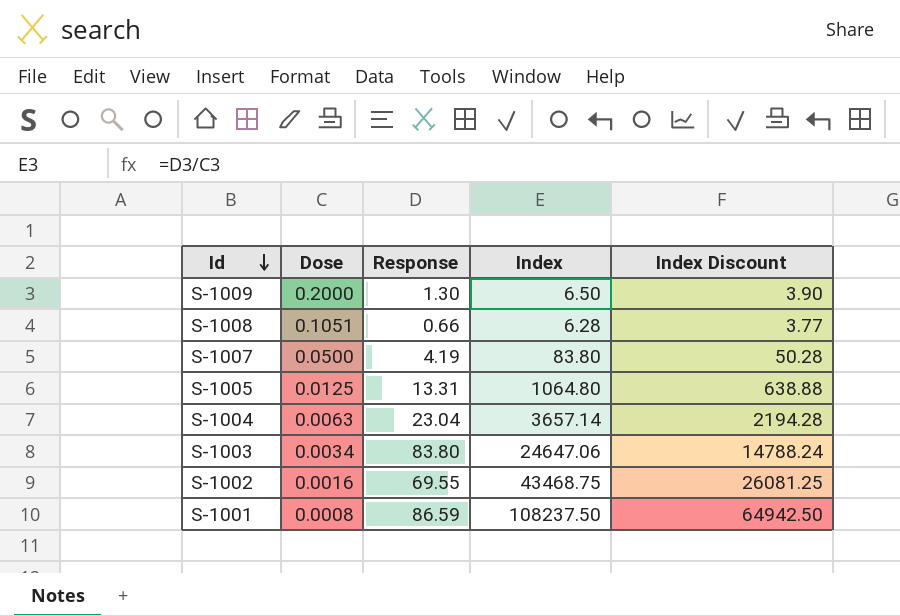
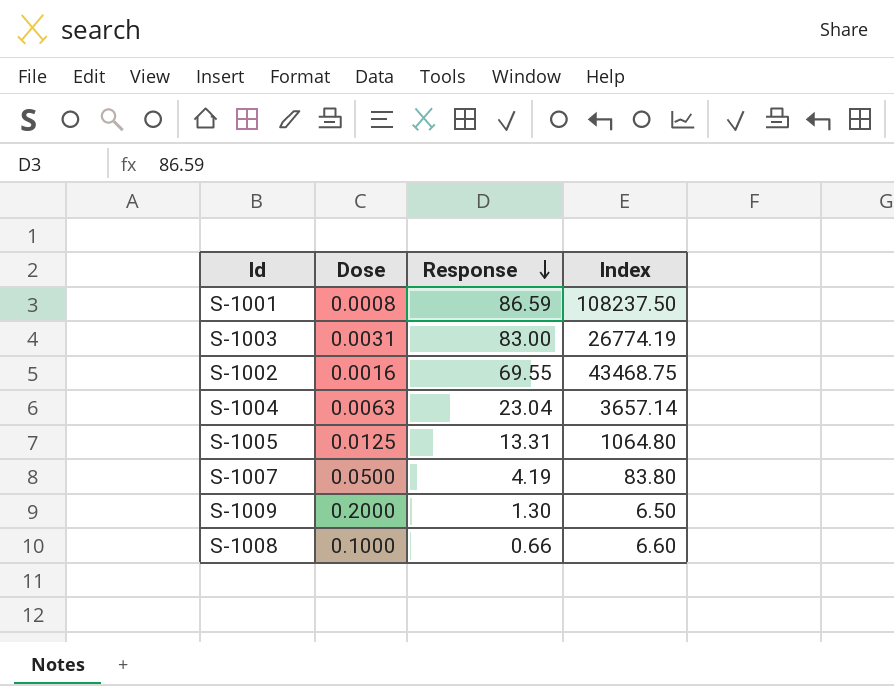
row order: Id descending -> Response descending
column Index Discount | formula: [Index] * 0.6 -> none
S-1003 | Dose: 0.0034 -> 0.0031
S-1003 | Response: 83.80 -> 83.00
S-1003 | Index: 24647.06 -> 26774.19
S-1008 | Dose: 0.1051 -> 0.1000
S-1008 | Index: 6.28 -> 6.60

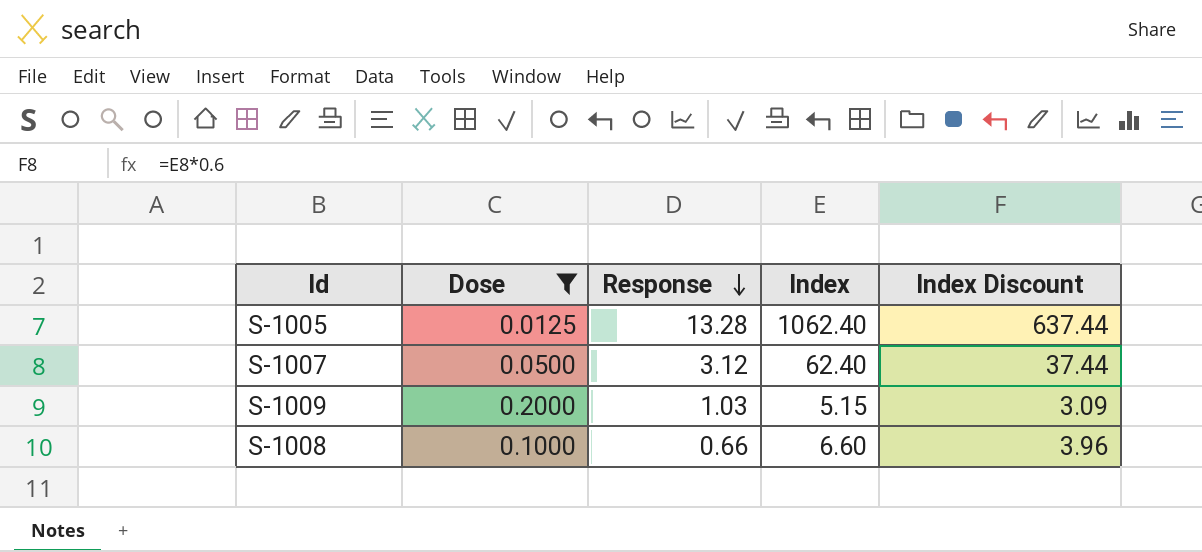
filter: none -> Dose >= 0.0125
column Index Discount | formula: none -> [Index] * 0.6
S-1005 | Response: 13.31 -> 13.28
S-1005 | Index: 1064.80 -> 1062.40
S-1007 | Response: 4.19 -> 3.12
S-1007 | Index: 83.80 -> 62.40
S-1009 | Response: 1.30 -> 1.03
S-1009 | Index: 6.50 -> 5.15

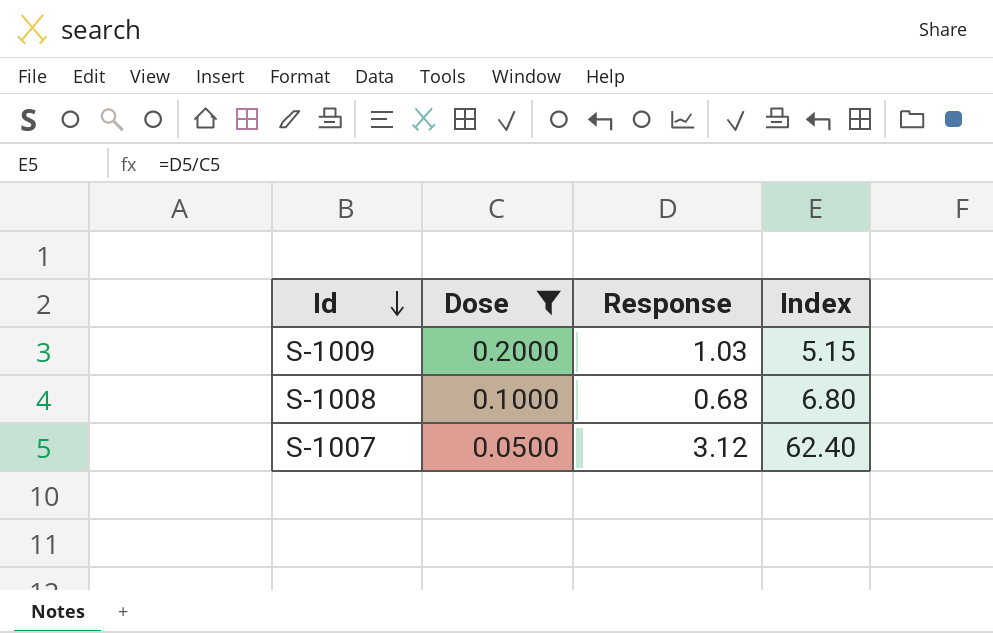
row order: Response descending -> Id descending
column Index Discount | formula: [Index] * 0.6 -> none
row S-1005: 0.0125 | 13.28 | 1062.40 | 637.44 -> none
S-1008 | Response: 0.66 -> 0.68
S-1008 | Index: 6.60 -> 6.80

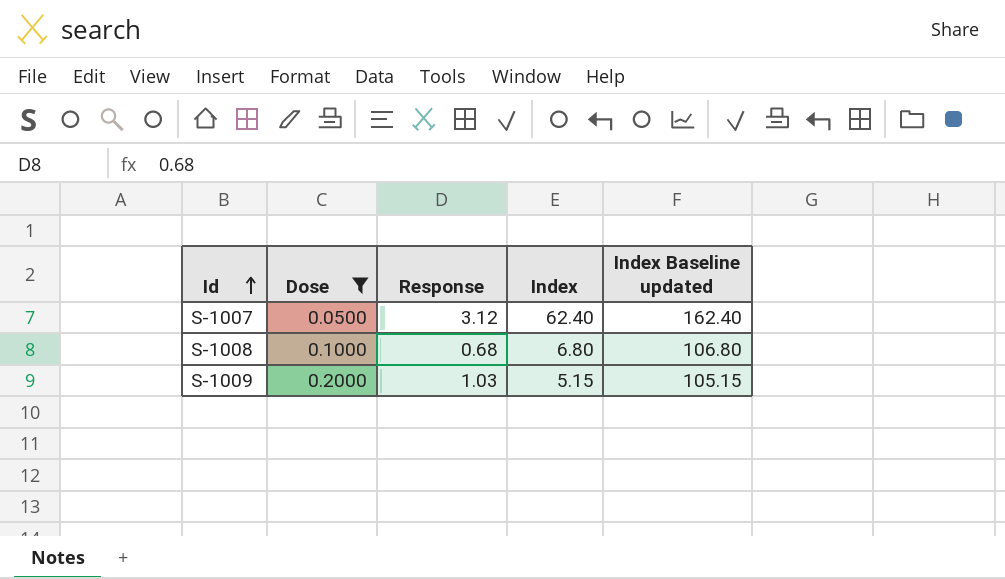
row order: Id descending -> Id ascending
column Index Baseline updated | formula: none -> [Index] + 100

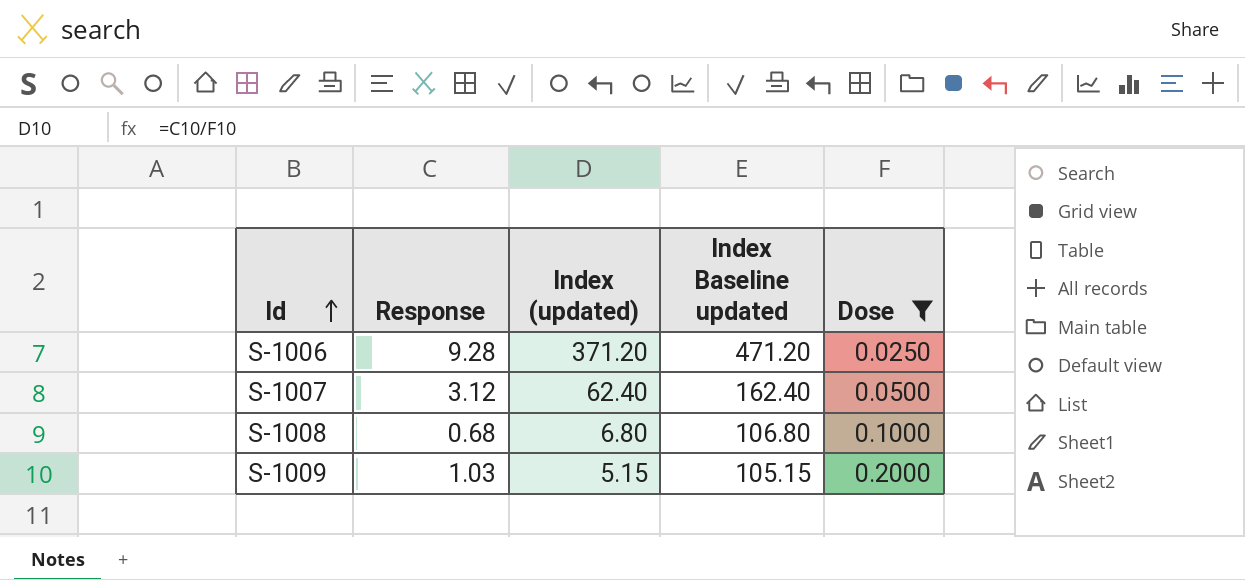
column name: Index -> Index (updated)
column Dose | position: 2 -> 5
row S-1006: none -> 9.28 | 371.20 | 471.20 | 0.0250

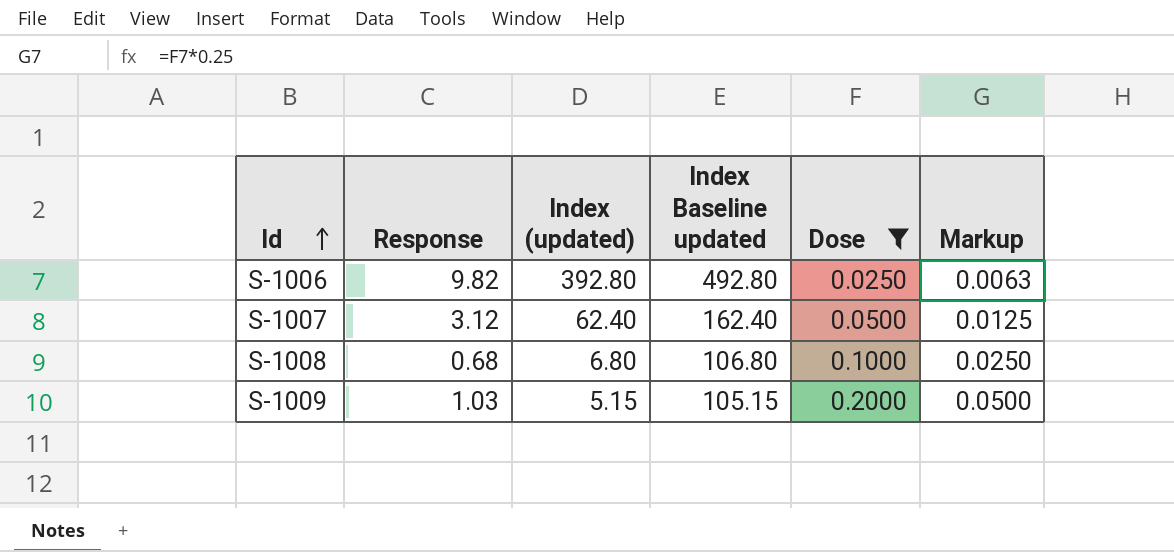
column Markup | formula: none -> [Dose] * 0.25
S-1006 | Response: 9.28 -> 9.82
S-1006 | Index (updated): 371.20 -> 392.80
S-1006 | Index Baseline updated: 471.20 -> 492.80

